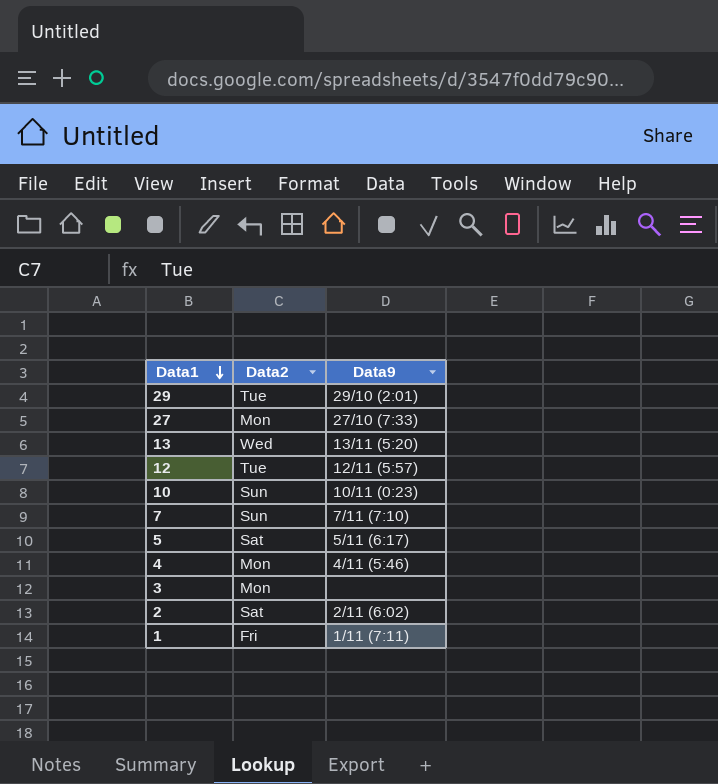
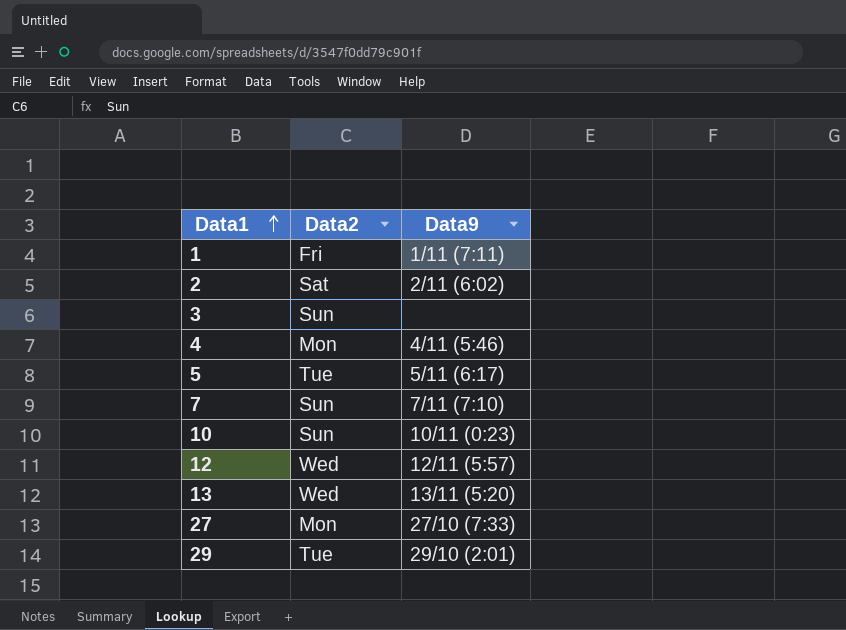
row order: Data1 descending -> Data1 ascending
3 | Data2: Mon -> Sun
5 | Data2: Sat -> Tue
12 | Data2: Tue -> Wed

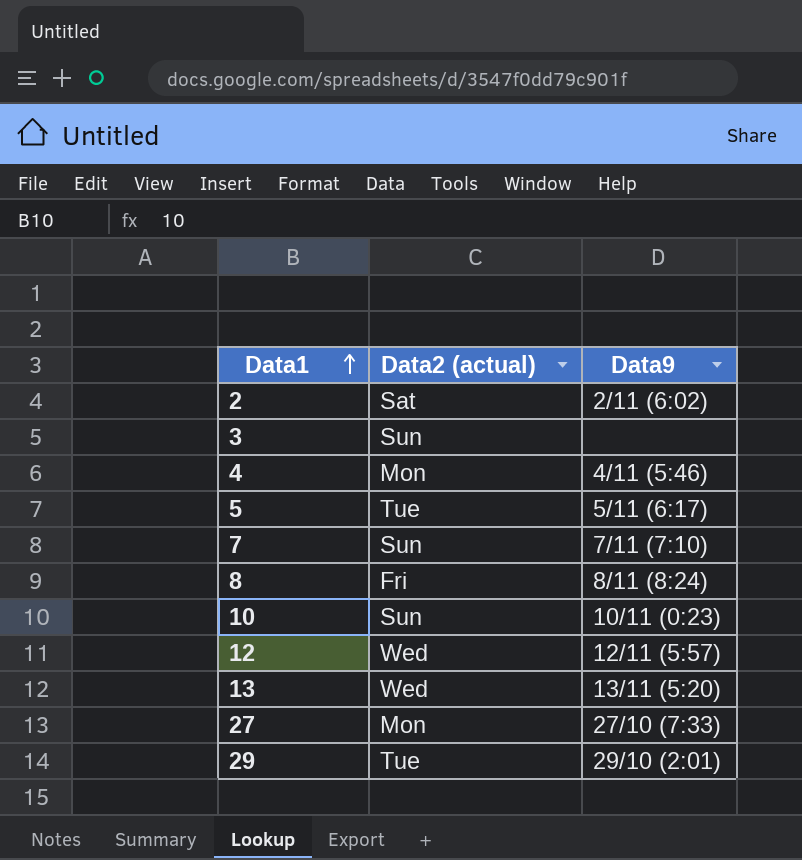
column name: Data2 -> Data2 (actual)
row 1: Fri | 1/11 (7:11) -> none
row 8: none -> Fri | 8/11 (8:24)

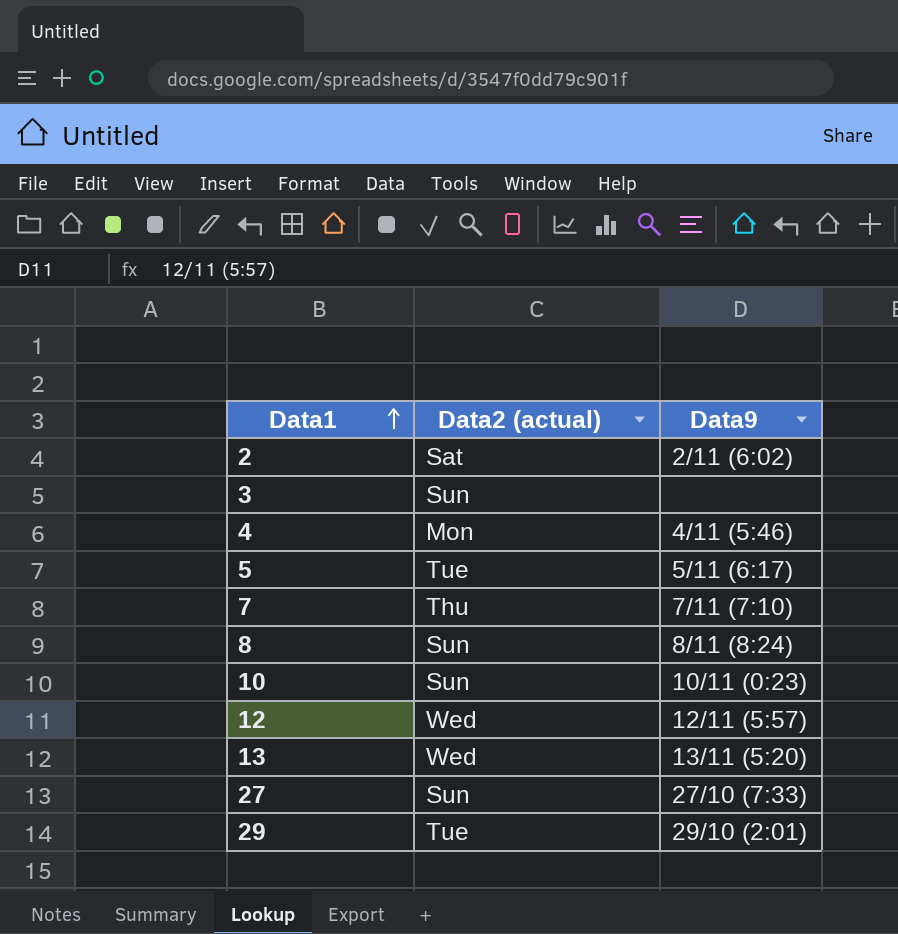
7 | Data2 (actual): Sun -> Thu
8 | Data2 (actual): Fri -> Sun
27 | Data2 (actual): Mon -> Sun

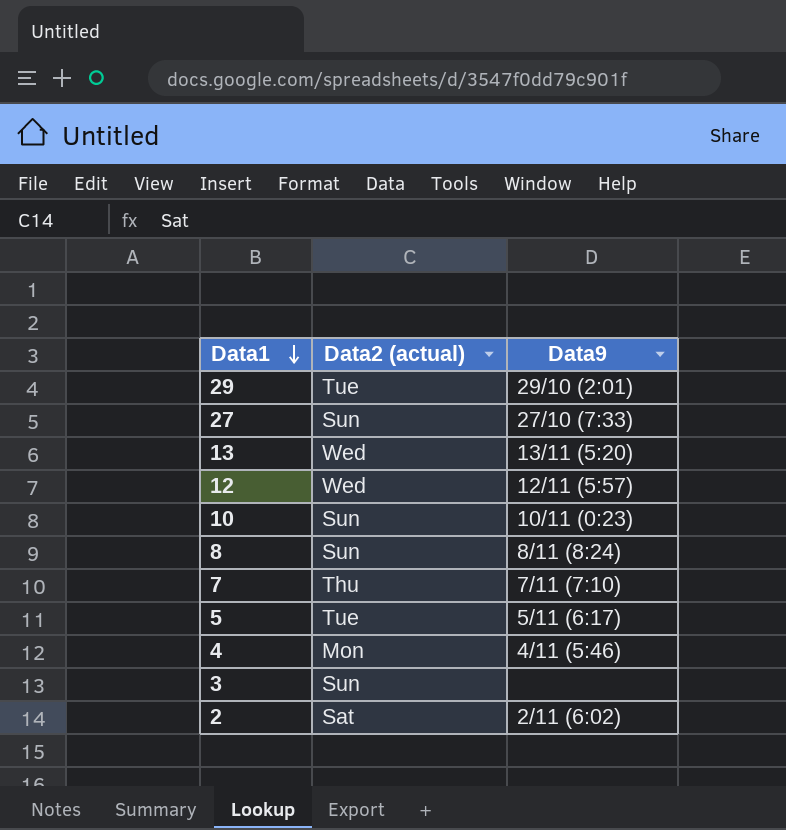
row order: Data1 ascending -> Data1 descending

